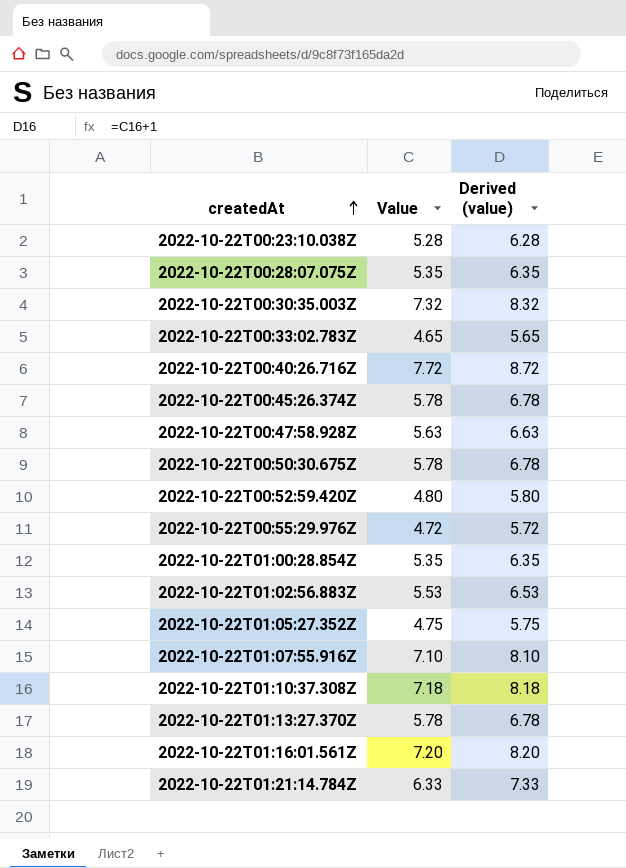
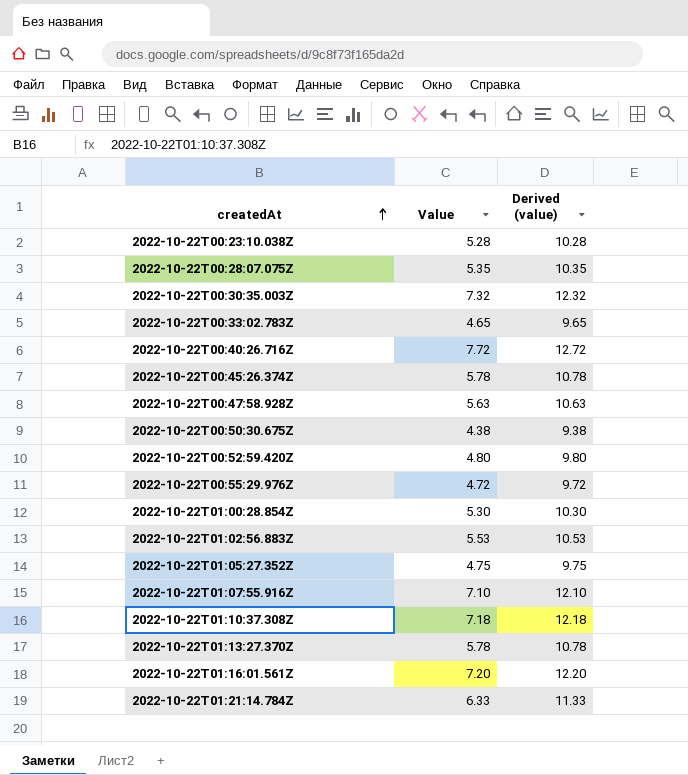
column Derived (value) | formula: [Value] + 1 -> [Value] + 5
2022-10-22T00:50:30.675Z | Value: 5.78 -> 4.38
2022-10-22T01:00:28.854Z | Value: 5.35 -> 5.30

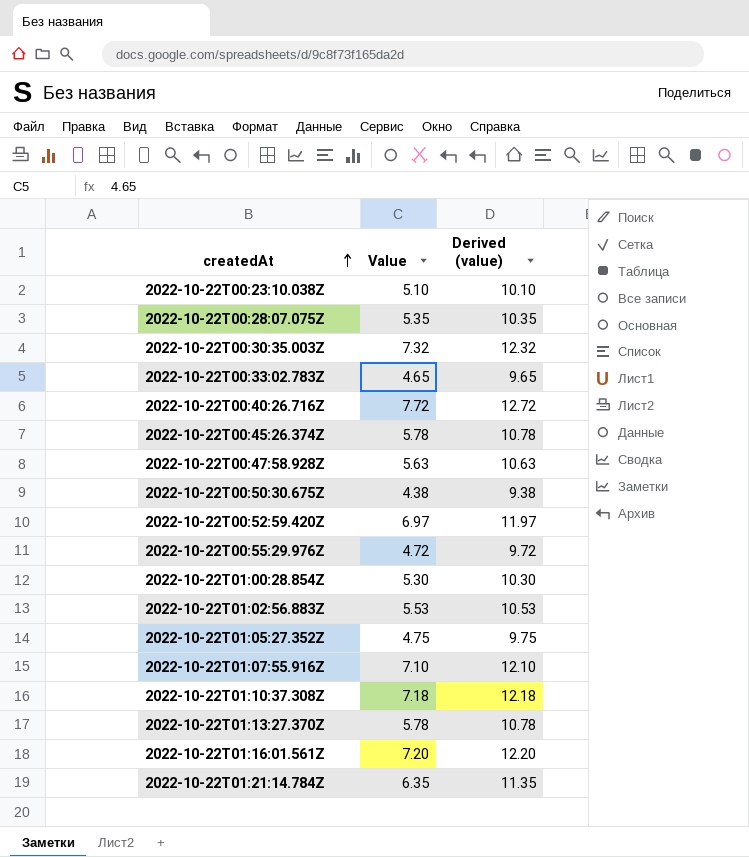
2022-10-22T00:23:10.038Z | Value: 5.28 -> 5.10
2022-10-22T00:23:10.038Z | Derived (value): 10.28 -> 10.10
2022-10-22T00:52:59.420Z | Value: 4.80 -> 6.97
2022-10-22T00:52:59.420Z | Derived (value): 9.80 -> 11.97
2022-10-22T01:21:14.784Z | Value: 6.33 -> 6.35
2022-10-22T01:21:14.784Z | Derived (value): 11.33 -> 11.35

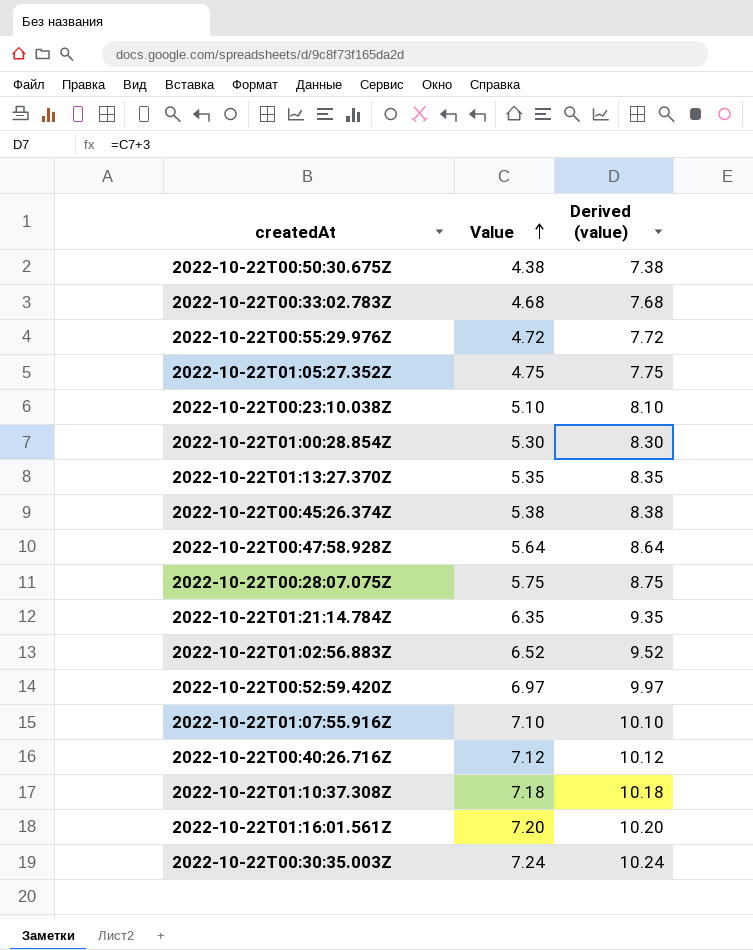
row order: createdAt ascending -> Value ascending
column Derived (value) | formula: [Value] + 5 -> [Value] + 3
2022-10-22T00:33:02.783Z | Value: 4.65 -> 4.68
2022-10-22T01:13:27.370Z | Value: 5.78 -> 5.35
2022-10-22T00:45:26.374Z | Value: 5.78 -> 5.38
2022-10-22T00:47:58.928Z | Value: 5.63 -> 5.64
2022-10-22T00:28:07.075Z | Value: 5.35 -> 5.75
2022-10-22T01:02:56.883Z | Value: 5.53 -> 6.52
2022-10-22T00:40:26.716Z | Value: 7.72 -> 7.12
2022-10-22T00:30:35.003Z | Value: 7.32 -> 7.24

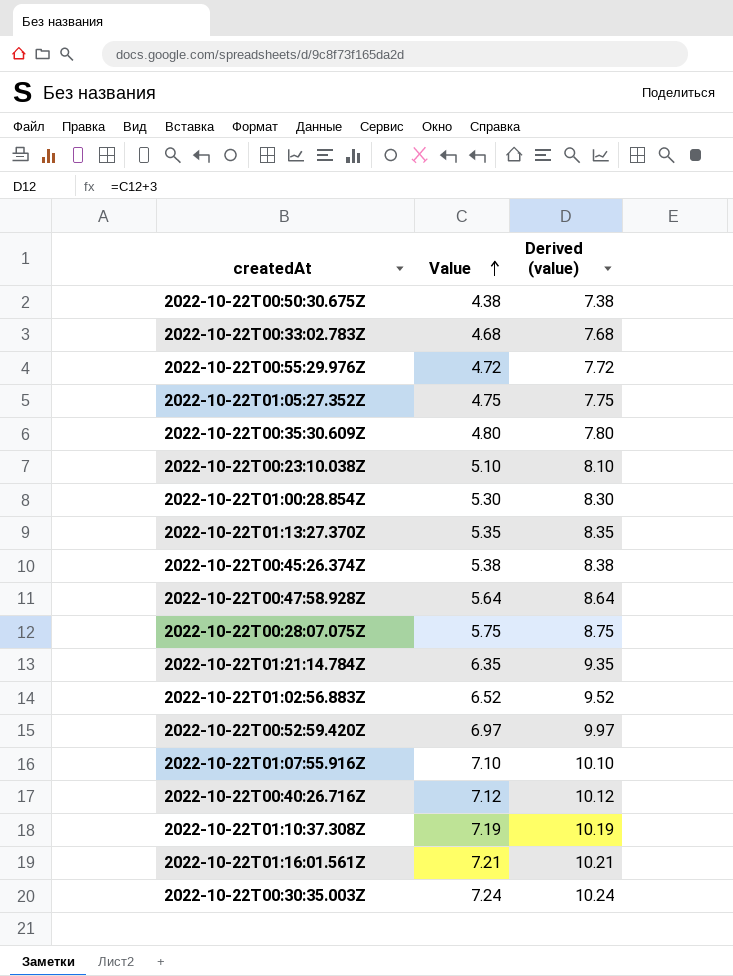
row 2022-10-22T00:35:30.609Z: none -> 4.80 | 7.80
2022-10-22T01:10:37.308Z | Value: 7.18 -> 7.19
2022-10-22T01:10:37.308Z | Derived (value): 10.18 -> 10.19
2022-10-22T01:16:01.561Z | Value: 7.20 -> 7.21
2022-10-22T01:16:01.561Z | Derived (value): 10.20 -> 10.21

